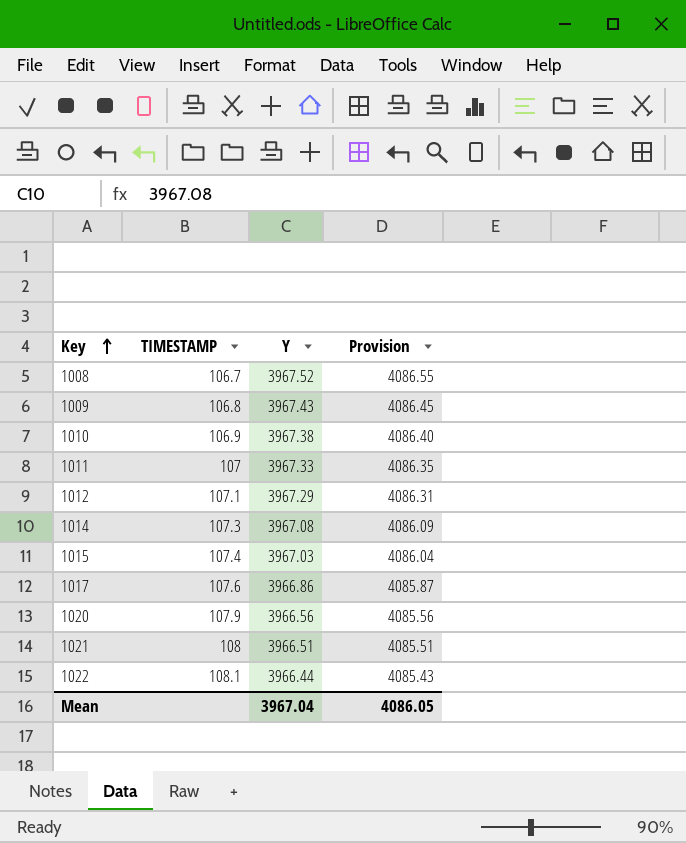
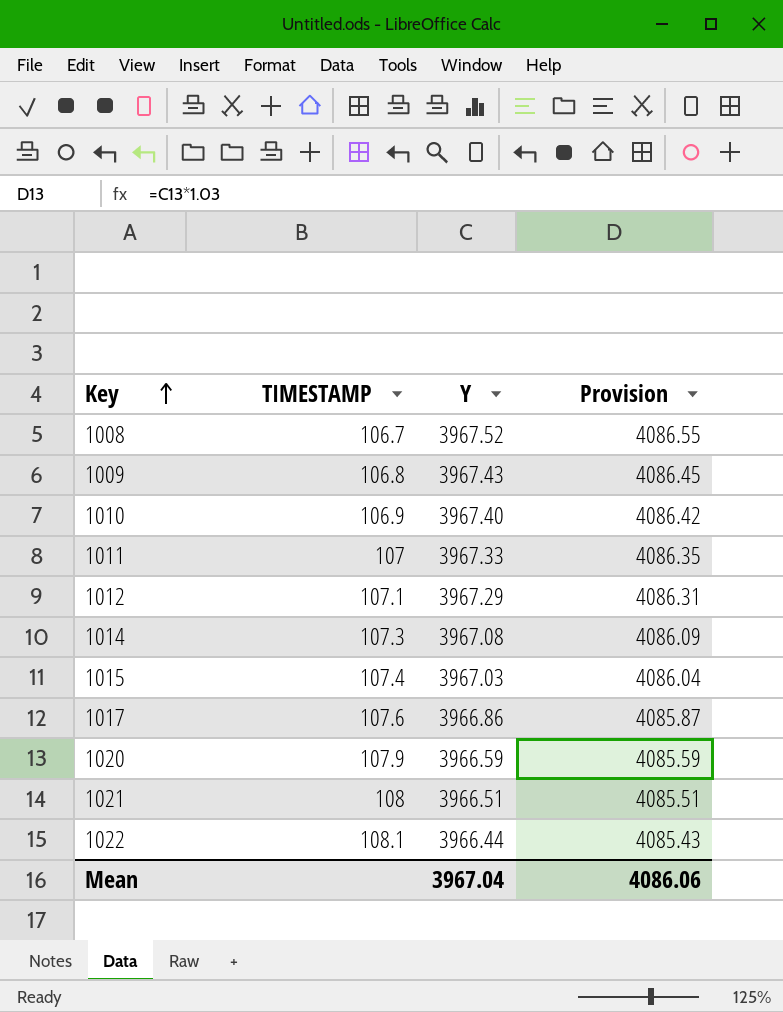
1010 | Y: 3967.38 -> 3967.40
1010 | Provision: 4086.40 -> 4086.42
1020 | Y: 3966.56 -> 3966.59
1020 | Provision: 4085.56 -> 4085.59
Mean | Provision: 4086.05 -> 4086.06

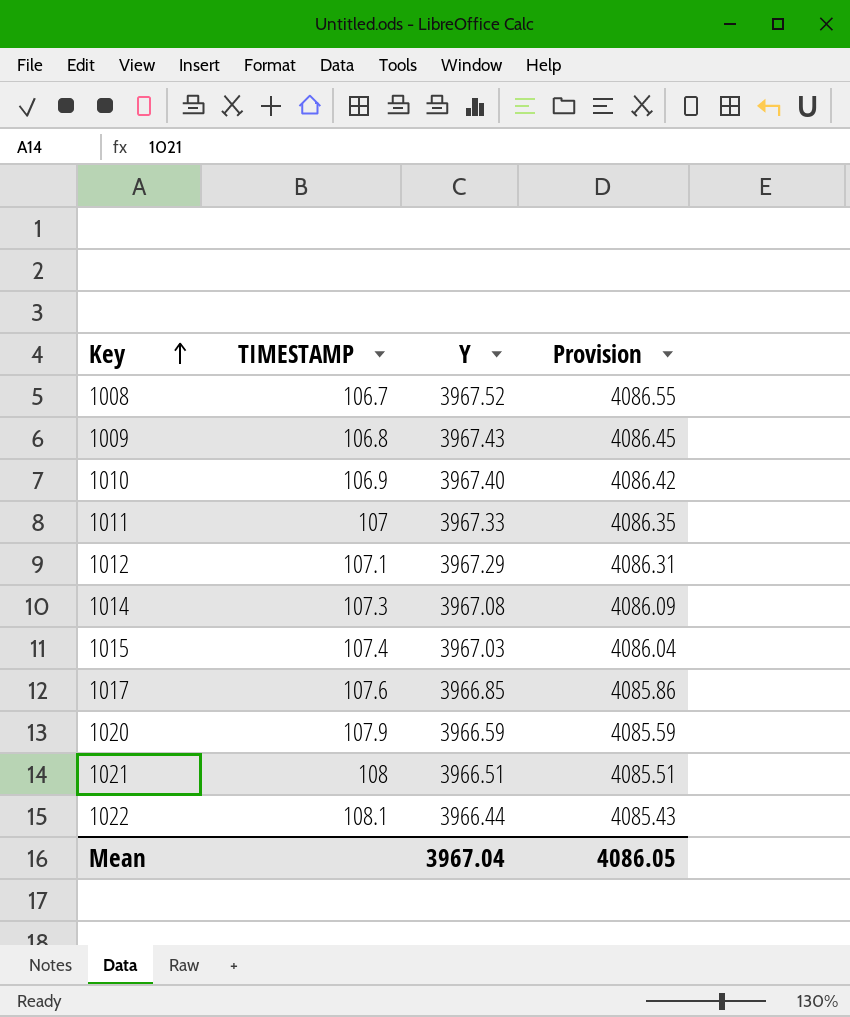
1017 | Y: 3966.86 -> 3966.85
1017 | Provision: 4085.87 -> 4085.86
Mean | Provision: 4086.06 -> 4086.05

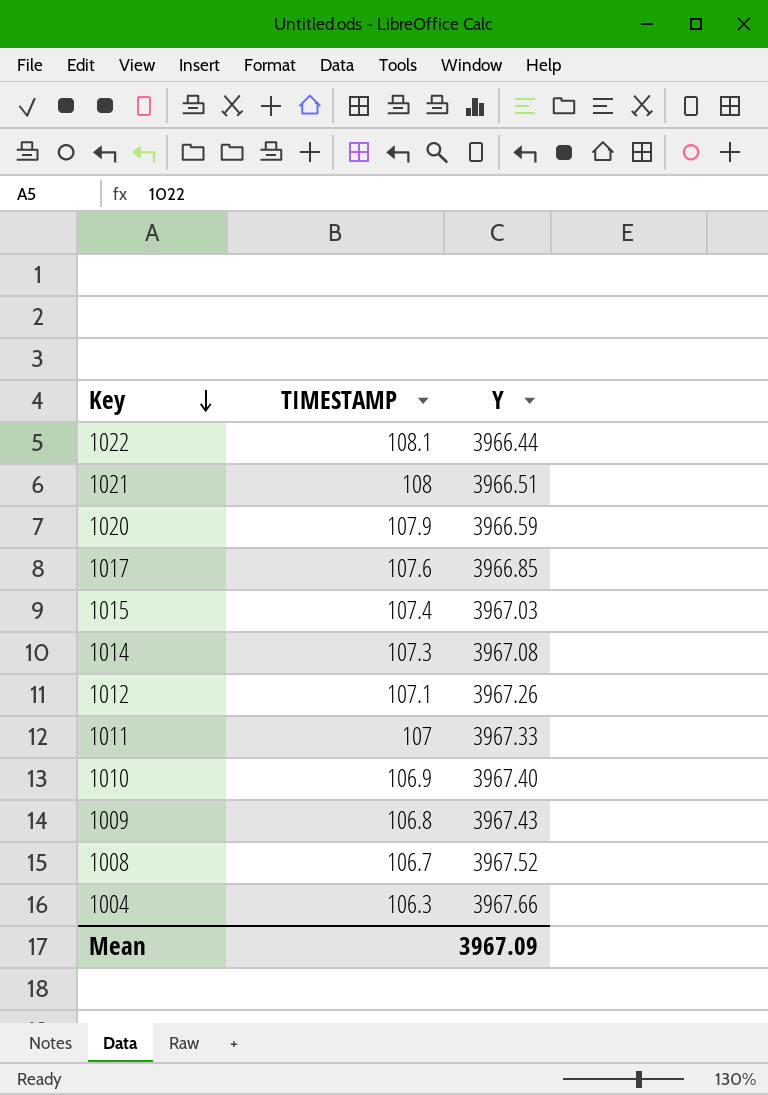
row order: Key ascending -> Key descending
column Provision | formula: [Y] * 1.03 -> none
1012 | Y: 3967.29 -> 3967.26
row 1004: none -> 106.3 | 3967.66
Mean | Y: 3967.04 -> 3967.09

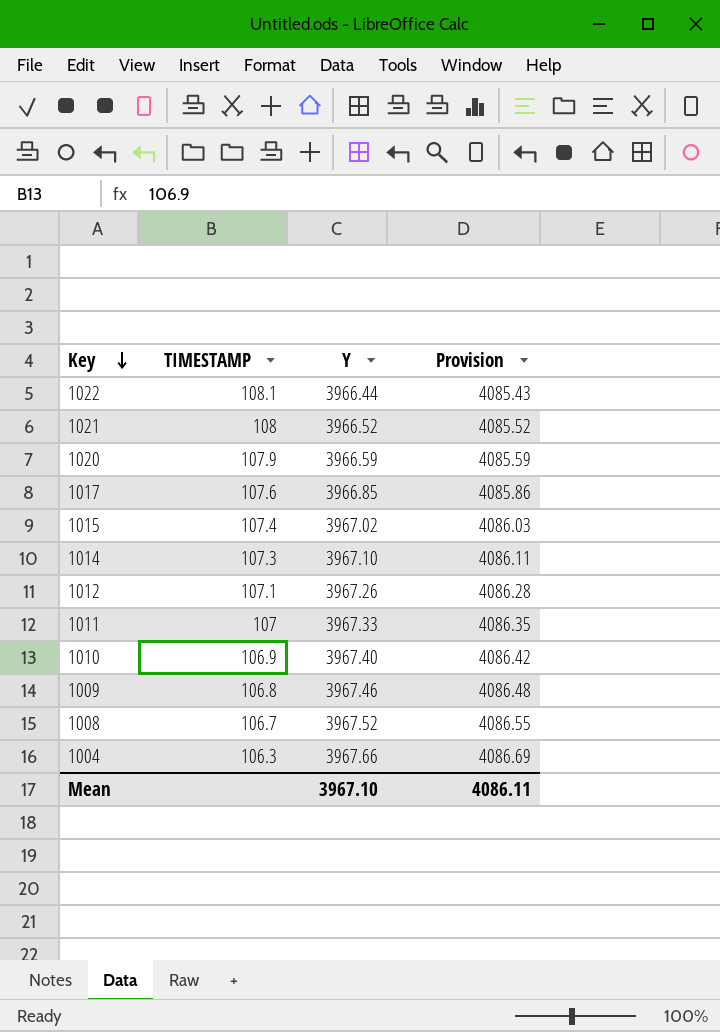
column Provision | formula: none -> [Y] * 1.03
1021 | Y: 3966.51 -> 3966.52
1015 | Y: 3967.03 -> 3967.02
1014 | Y: 3967.08 -> 3967.10
1009 | Y: 3967.43 -> 3967.46
Mean | Y: 3967.09 -> 3967.10

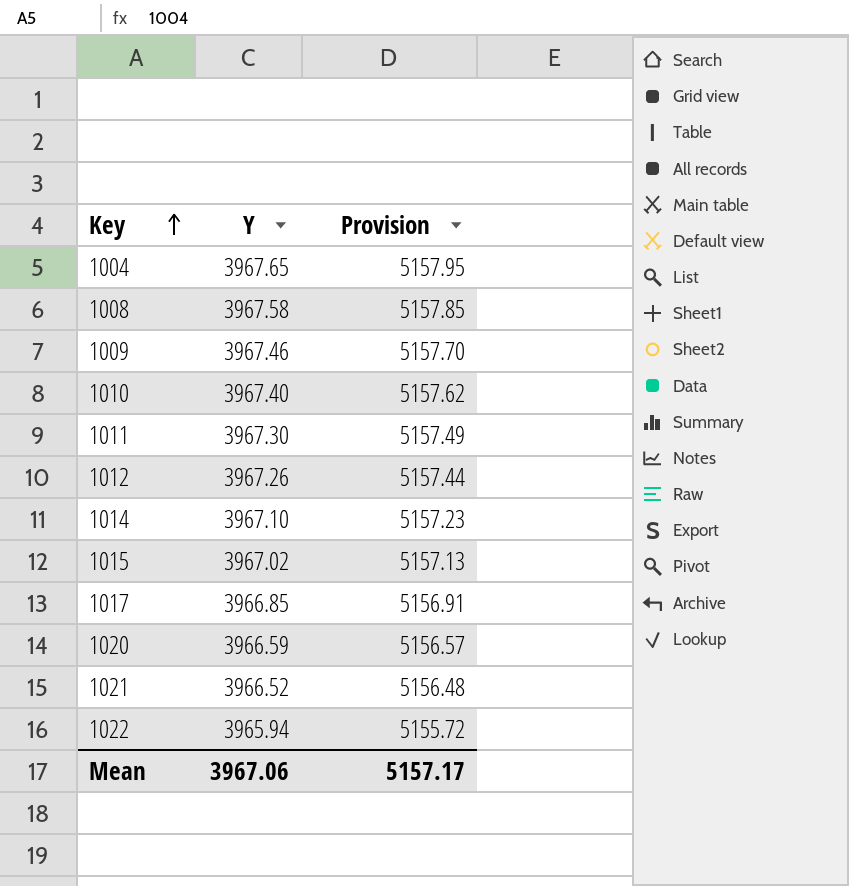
row order: Key descending -> Key ascending
column TIMESTAMP | position: 2 -> none
column Provision | formula: [Y] * 1.03 -> [Y] * 1.3
1004 | Y: 3967.66 -> 3967.65
1008 | Y: 3967.52 -> 3967.58
1011 | Y: 3967.33 -> 3967.30
1022 | Y: 3966.44 -> 3965.94
Mean | Y: 3967.10 -> 3967.06
Mean | Provision: 4086.11 -> 5157.17

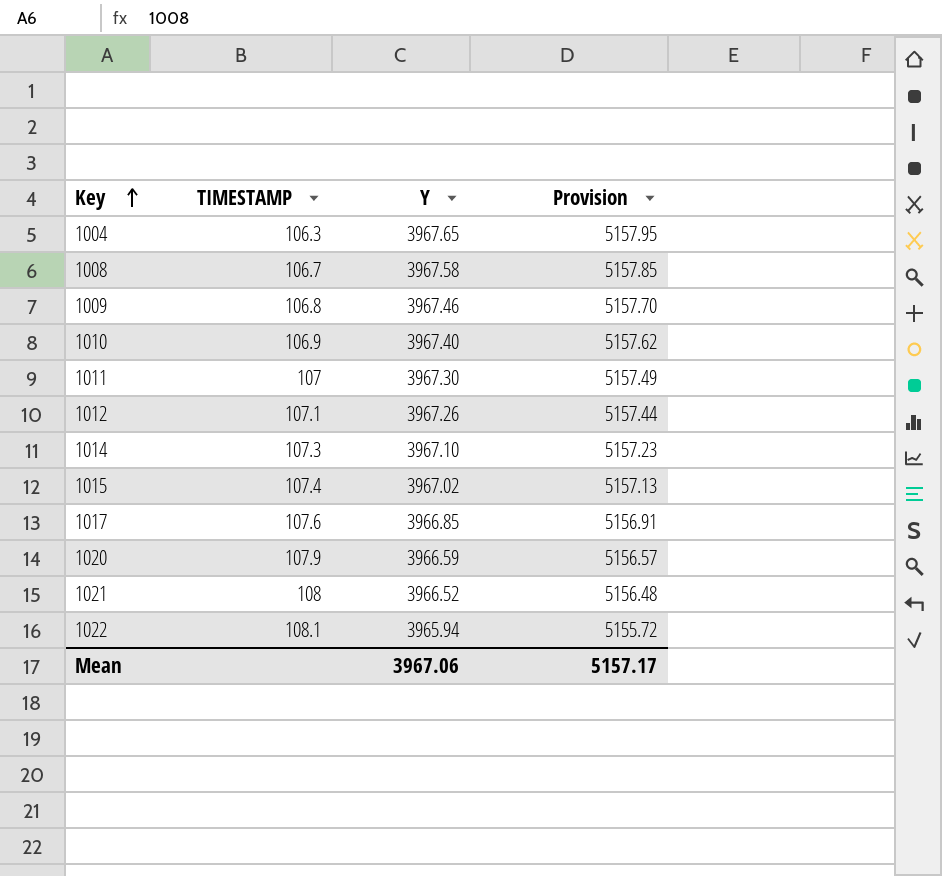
column TIMESTAMP | position: none -> 2

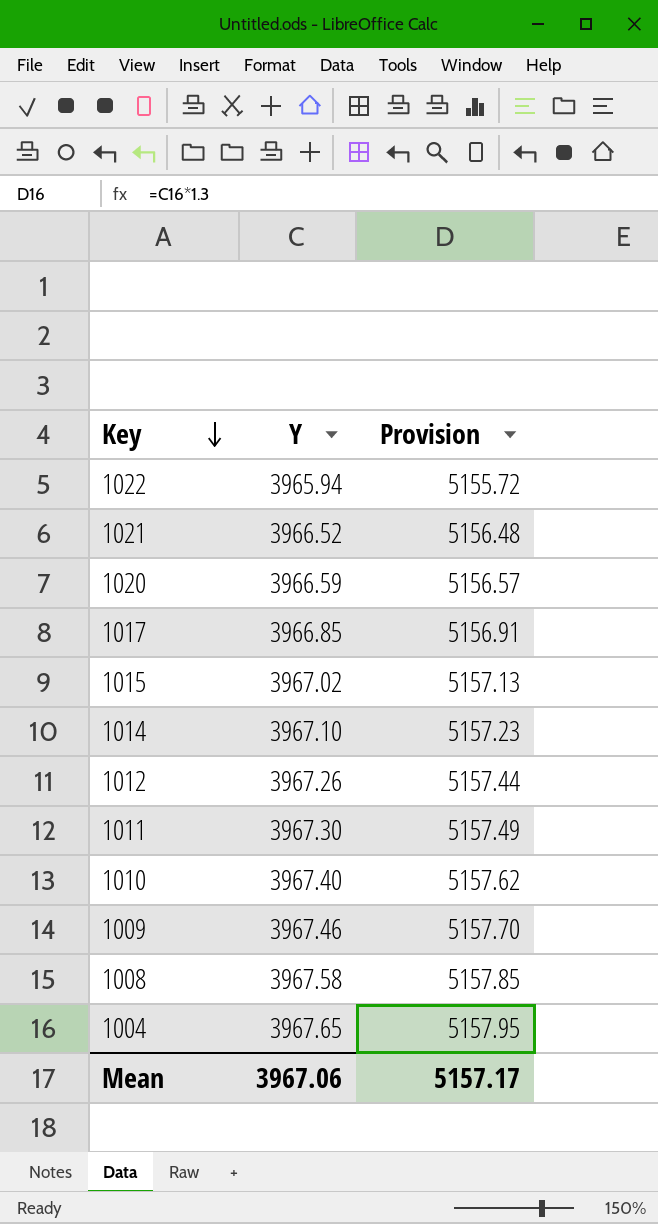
row order: Key ascending -> Key descending
column TIMESTAMP | position: 2 -> none

